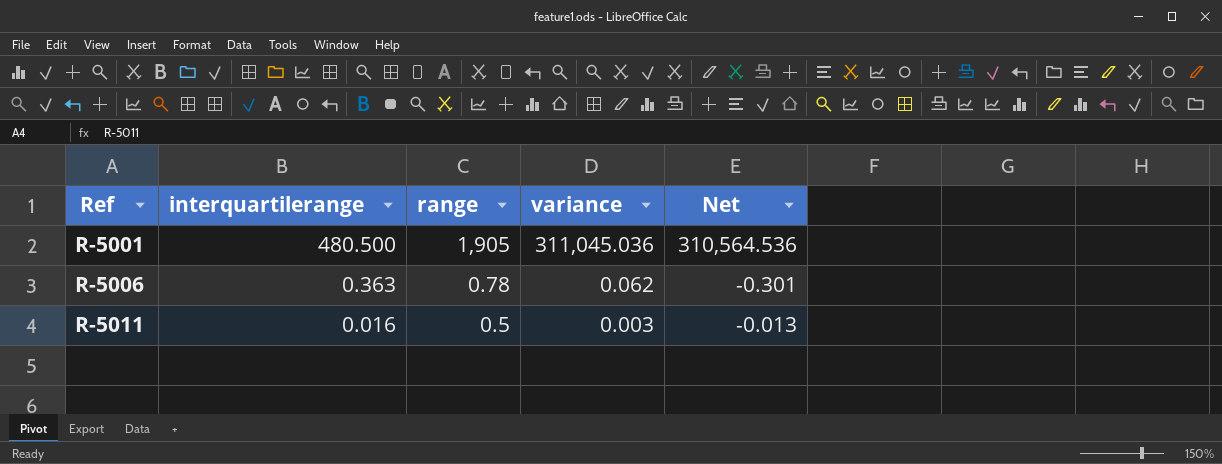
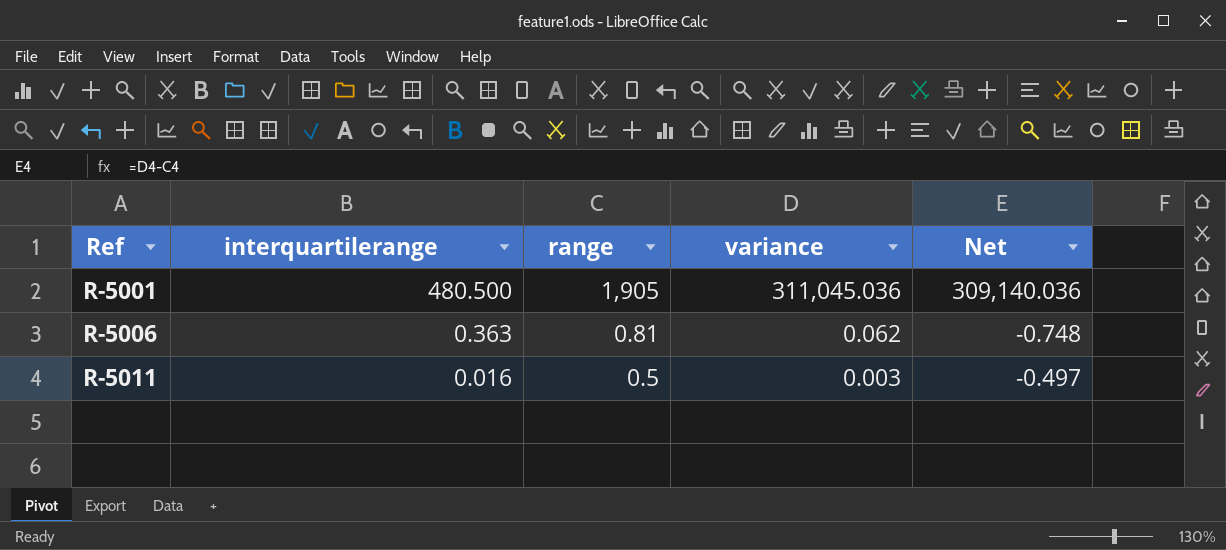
column Net | formula: [variance] - [interquartilerange] -> [variance] - [range]
R-5006 | range: 0.78 -> 0.81

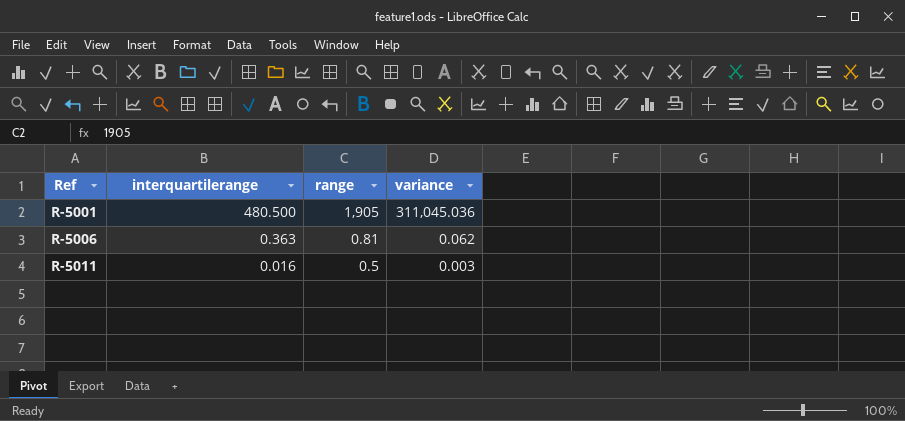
column Net | formula: [variance] - [range] -> none

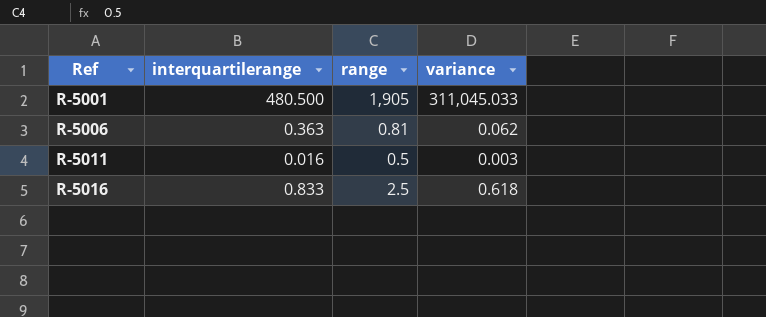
R-5001 | variance: 311,045.036 -> 311,045.033
row R-5016: none -> 0.833 | 2.5 | 0.618

